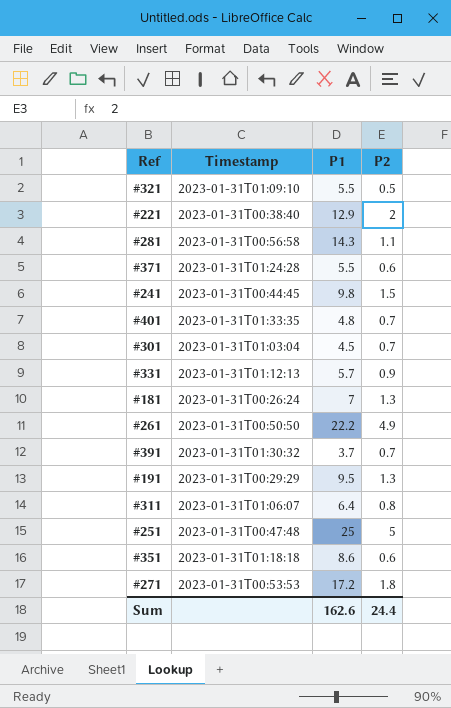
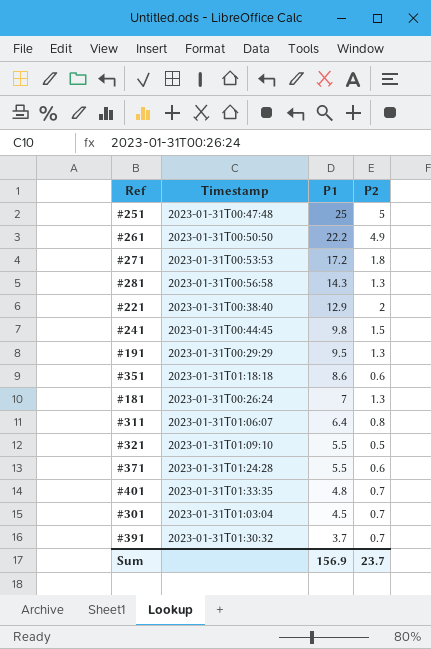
row order: none -> P1 descending
row #331: 2023-01-31T01:12:13 | 5.7 | 0.9 -> none
#281 | P2: 1.1 -> 1.3
Sum | P1: 162.6 -> 156.9
Sum | P2: 24.4 -> 23.7

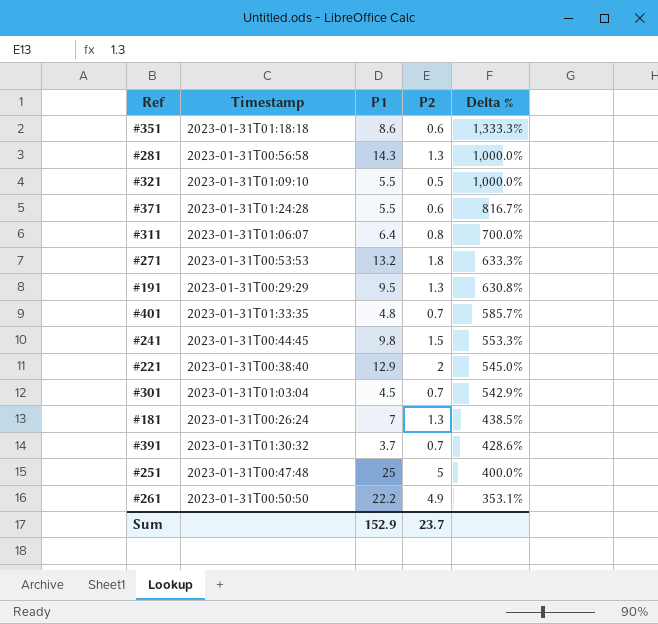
row order: P1 descending -> Delta % descending
column Delta % | formula: none -> ([P1] - [P2]) / [P2]
#271 | P1: 17.2 -> 13.2
Sum | P1: 156.9 -> 152.9

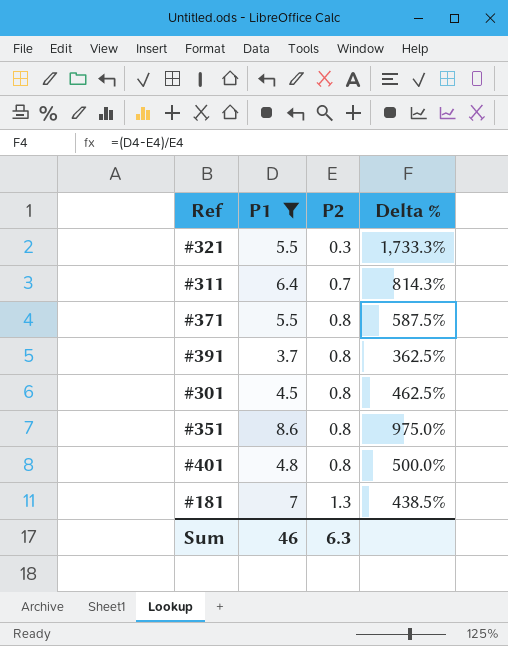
filter: none -> P1 <= 8.6
row order: Delta % descending -> P2 ascending
column Timestamp | position: 2 -> none
#321 | P2: 0.5 -> 0.3
#321 | Delta %: 1,000.0% -> 1,733.3%
#311 | P2: 0.8 -> 0.7
#311 | Delta %: 700.0% -> 814.3%
#371 | P2: 0.6 -> 0.8
#371 | Delta %: 816.7% -> 587.5%
#391 | P2: 0.7 -> 0.8
#391 | Delta %: 428.6% -> 362.5%
#301 | P2: 0.7 -> 0.8
#301 | Delta %: 542.9% -> 462.5%
#351 | P2: 0.6 -> 0.8
#351 | Delta %: 1,333.3% -> 975.0%
#401 | P2: 0.7 -> 0.8
#401 | Delta %: 585.7% -> 500.0%
Sum | P1: 152.9 -> 46
Sum | P2: 23.7 -> 6.3

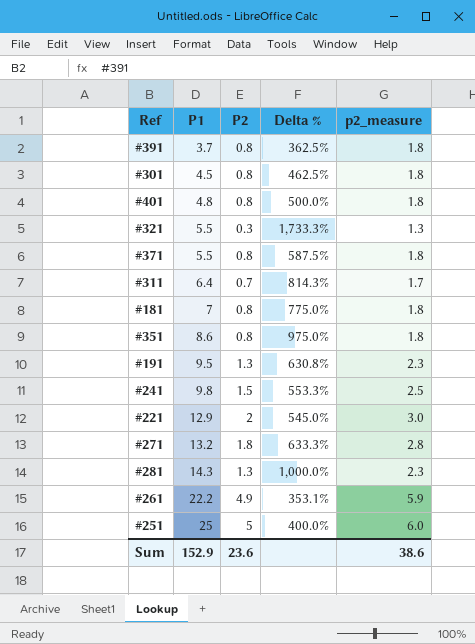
filter: P1 <= 8.6 -> none
row order: P2 ascending -> P1 ascending
column p2_measure | formula: none -> [P2] + 1
#181 | P2: 1.3 -> 0.8
#181 | Delta %: 438.5% -> 775.0%
Sum | P1: 46 -> 152.9
Sum | P2: 6.3 -> 23.6

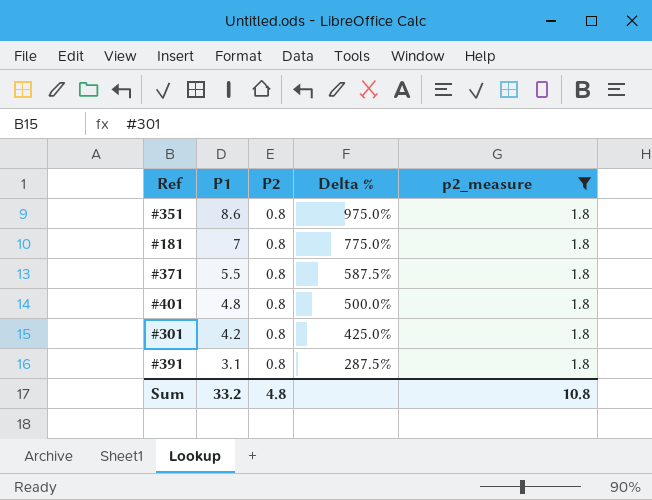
filter: none -> p2_measure = 1.8
row order: P1 ascending -> P1 descending
#301 | P1: 4.5 -> 4.2
#301 | Delta %: 462.5% -> 425.0%
#391 | P1: 3.7 -> 3.1
#391 | Delta %: 362.5% -> 287.5%
Sum | P1: 152.9 -> 33.2
Sum | P2: 23.6 -> 4.8
Sum | p2_measure: 38.6 -> 10.8

